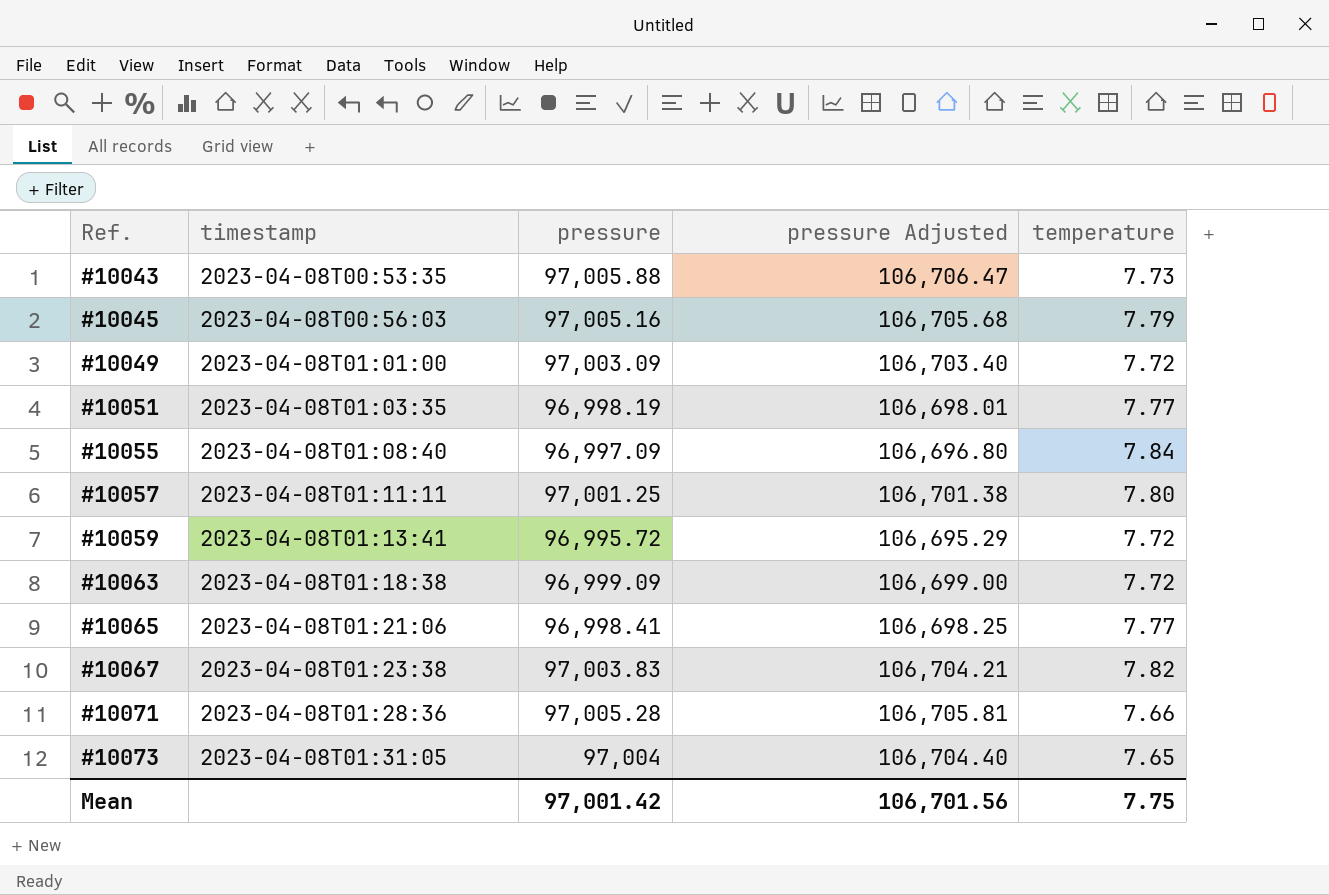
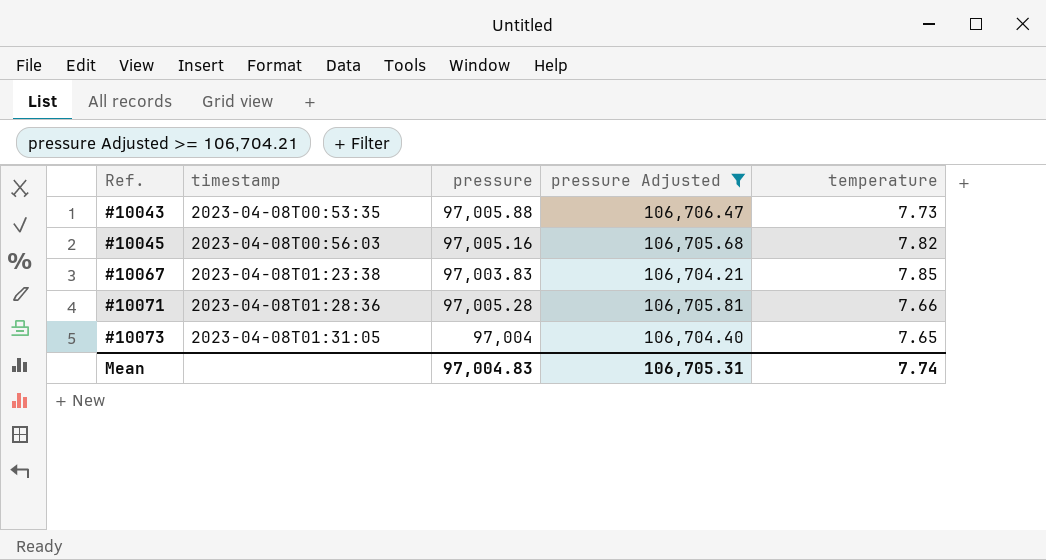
filter: none -> pressure Adjusted >= 106,704.21
#10045 | temperature: 7.79 -> 7.82
#10067 | temperature: 7.82 -> 7.85
Mean | pressure: 97,001.42 -> 97,004.83
Mean | pressure Adjusted: 106,701.56 -> 106,705.31
Mean | temperature: 7.75 -> 7.74

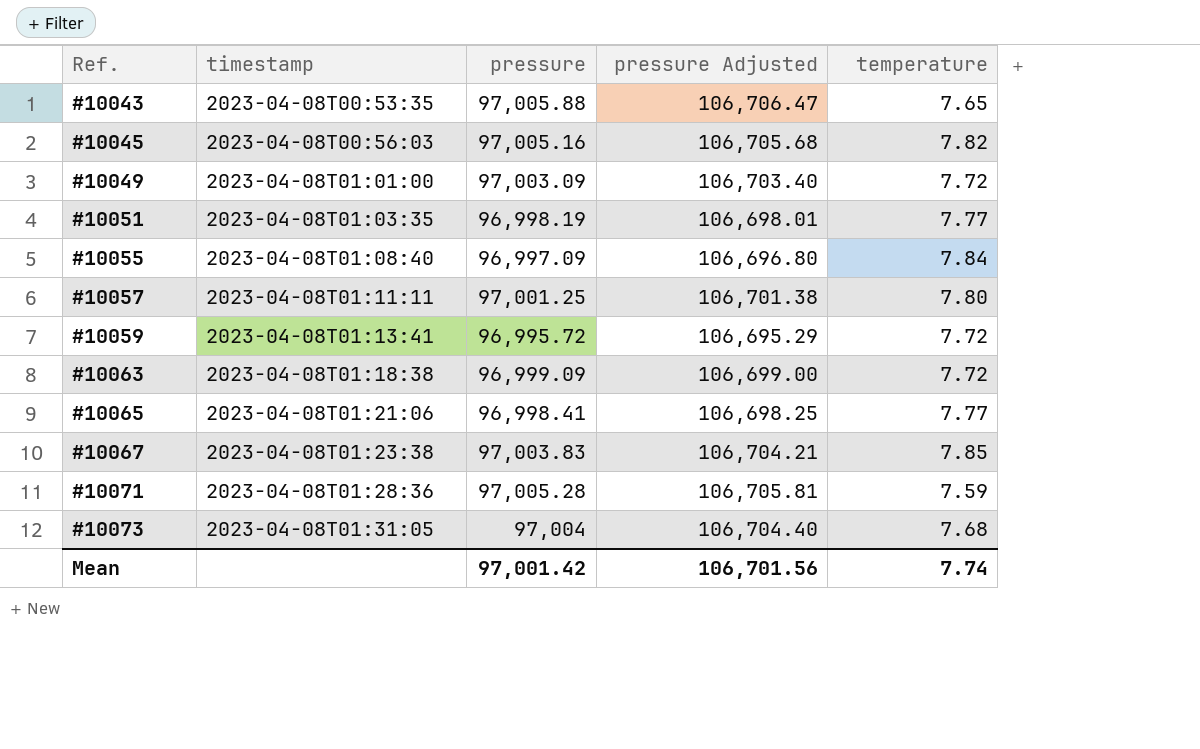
filter: pressure Adjusted >= 106,704.21 -> none
#10043 | temperature: 7.73 -> 7.65
#10071 | temperature: 7.66 -> 7.59
#10073 | temperature: 7.65 -> 7.68
Mean | pressure: 97,004.83 -> 97,001.42
Mean | pressure Adjusted: 106,705.31 -> 106,701.56

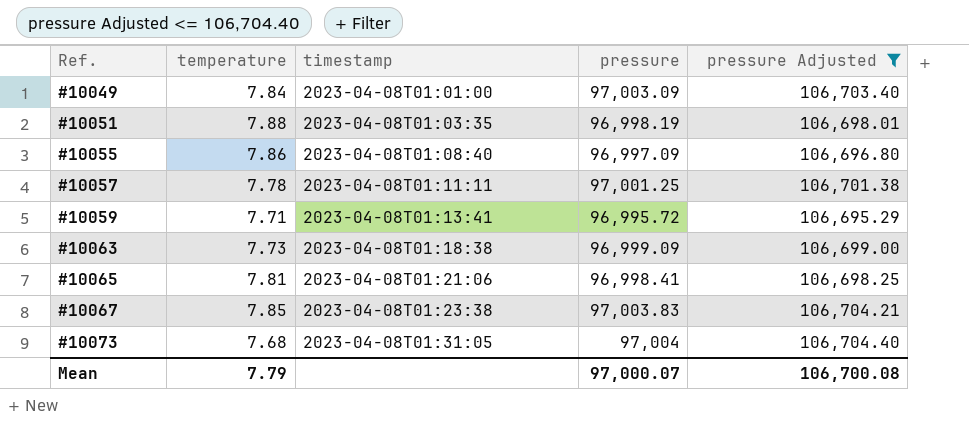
filter: none -> pressure Adjusted <= 106,704.40
column temperature | position: 5 -> 2
#10049 | temperature: 7.72 -> 7.84
#10051 | temperature: 7.77 -> 7.88
#10055 | temperature: 7.84 -> 7.86
#10057 | temperature: 7.80 -> 7.78
#10059 | temperature: 7.72 -> 7.71
#10063 | temperature: 7.72 -> 7.73
#10065 | temperature: 7.77 -> 7.81
Mean | temperature: 7.74 -> 7.79
Mean | pressure: 97,001.42 -> 97,000.07
Mean | pressure Adjusted: 106,701.56 -> 106,700.08

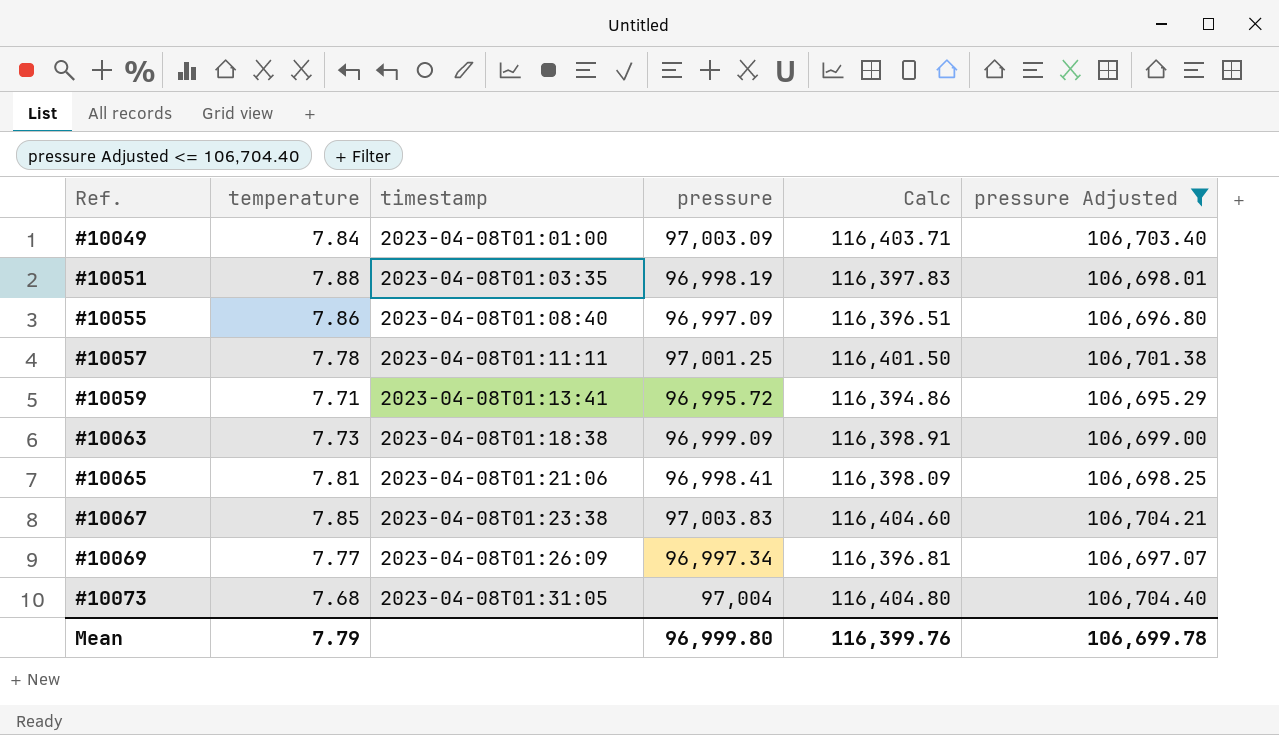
column Calc | formula: none -> [pressure] * 1.2
row #10069: none -> 7.77 | 2023-04-08T01:26:09 | 96,997.34 | 116,396.81 | 106,697.07
Mean | pressure: 97,000.07 -> 96,999.80
Mean | pressure Adjusted: 106,700.08 -> 106,699.78

